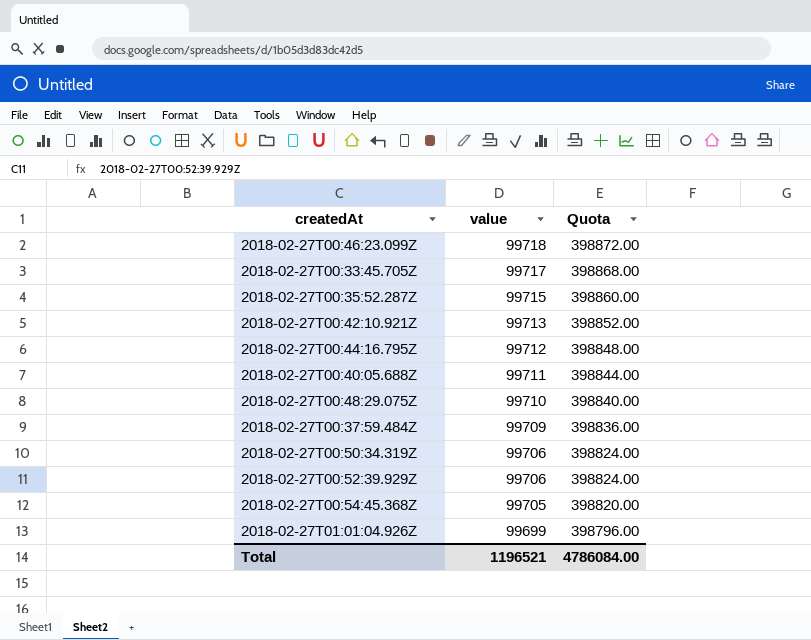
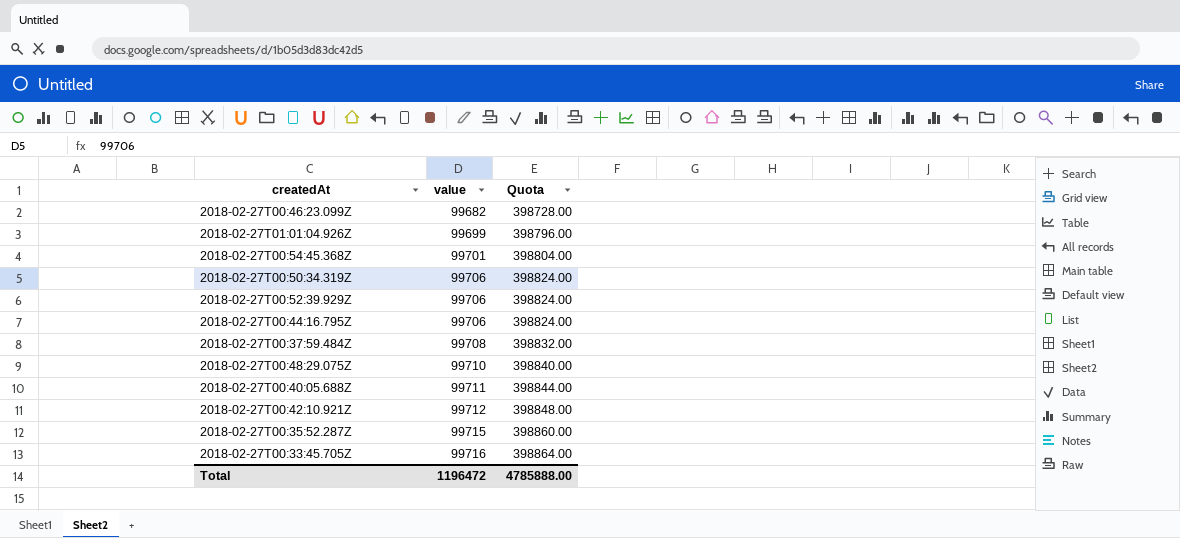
row order: value descending -> value ascending
2018-02-27T00:46:23.099Z | value: 99718 -> 99682
2018-02-27T00:46:23.099Z | Quota: 398872.00 -> 398728.00
2018-02-27T00:54:45.368Z | value: 99705 -> 99701
2018-02-27T00:54:45.368Z | Quota: 398820.00 -> 398804.00
2018-02-27T00:44:16.795Z | value: 99712 -> 99706
2018-02-27T00:44:16.795Z | Quota: 398848.00 -> 398824.00
2018-02-27T00:37:59.484Z | value: 99709 -> 99708
2018-02-27T00:37:59.484Z | Quota: 398836.00 -> 398832.00
2018-02-27T00:42:10.921Z | value: 99713 -> 99712
2018-02-27T00:42:10.921Z | Quota: 398852.00 -> 398848.00
2018-02-27T00:33:45.705Z | value: 99717 -> 99716
2018-02-27T00:33:45.705Z | Quota: 398868.00 -> 398864.00
Total | value: 1196521 -> 1196472
Total | Quota: 4786084.00 -> 4785888.00

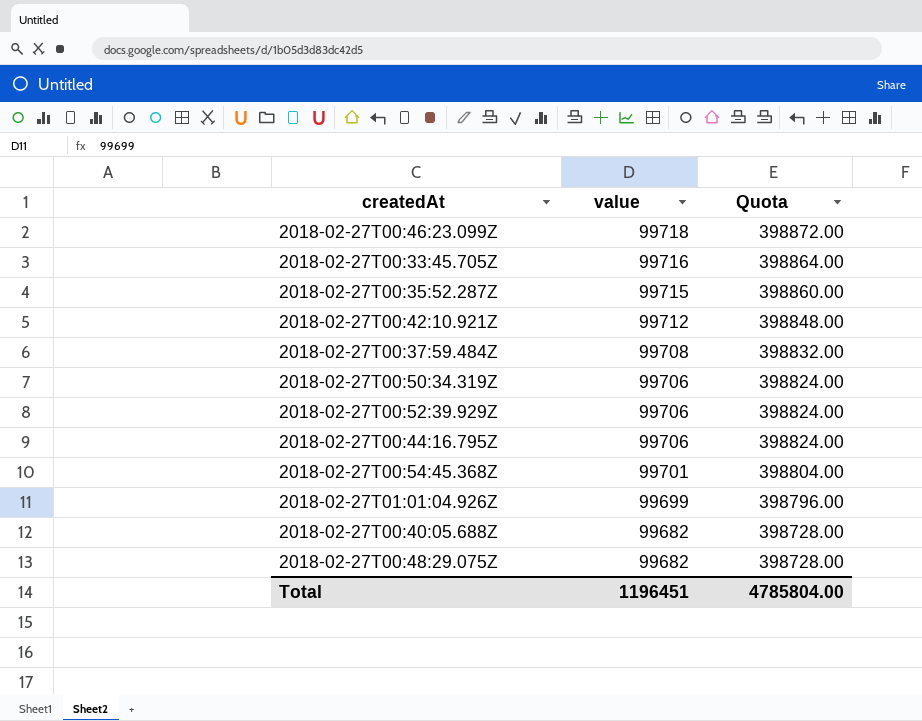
row order: value ascending -> value descending
2018-02-27T00:46:23.099Z | value: 99682 -> 99718
2018-02-27T00:46:23.099Z | Quota: 398728.00 -> 398872.00
2018-02-27T00:40:05.688Z | value: 99711 -> 99682
2018-02-27T00:40:05.688Z | Quota: 398844.00 -> 398728.00
2018-02-27T00:48:29.075Z | value: 99710 -> 99682
2018-02-27T00:48:29.075Z | Quota: 398840.00 -> 398728.00
Total | value: 1196472 -> 1196451
Total | Quota: 4785888.00 -> 4785804.00

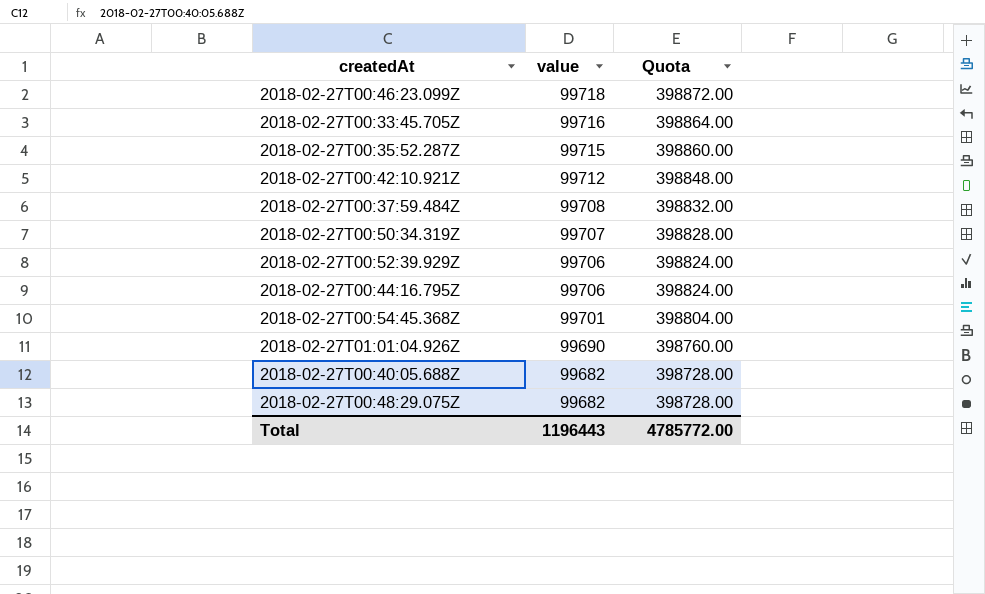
2018-02-27T00:50:34.319Z | value: 99706 -> 99707
2018-02-27T00:50:34.319Z | Quota: 398824.00 -> 398828.00
2018-02-27T01:01:04.926Z | value: 99699 -> 99690
2018-02-27T01:01:04.926Z | Quota: 398796.00 -> 398760.00
Total | value: 1196451 -> 1196443
Total | Quota: 4785804.00 -> 4785772.00

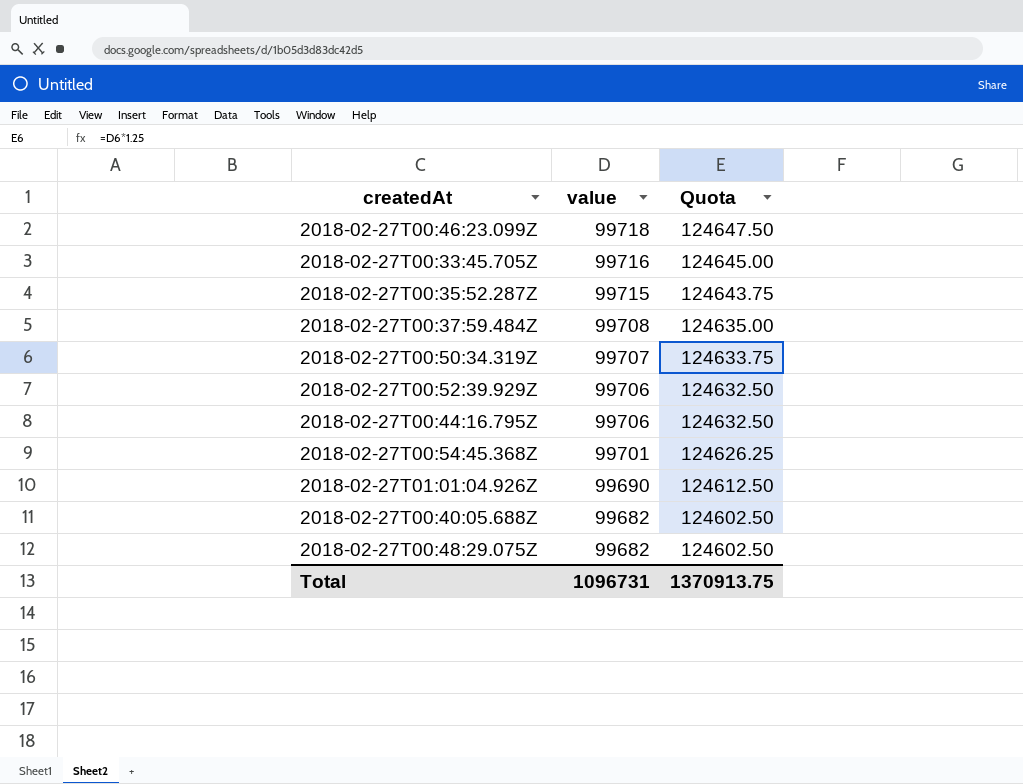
column Quota | formula: [value] * 4 -> [value] * 1.25
row 2018-02-27T00:42:10.921Z: 99712 | 398848.00 -> none
Total | value: 1196443 -> 1096731
Total | Quota: 4785772.00 -> 1370913.75

